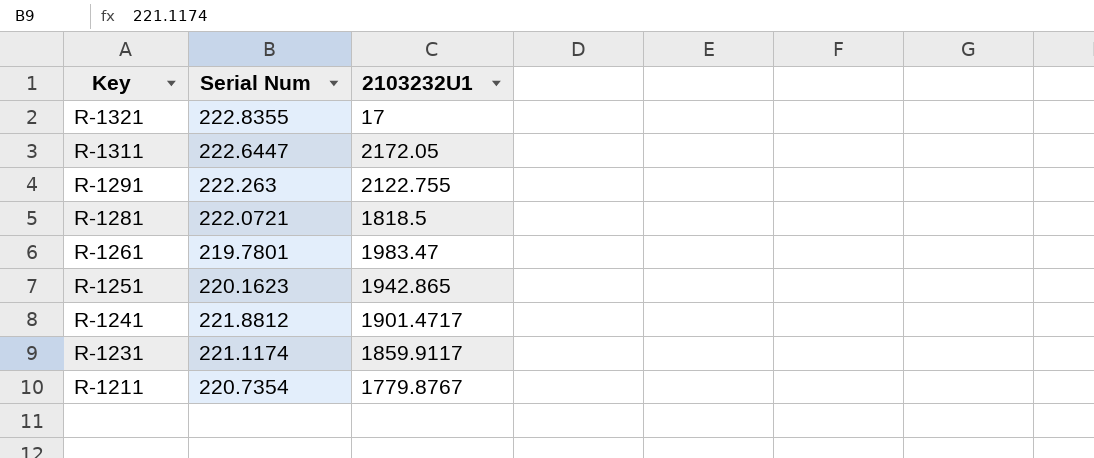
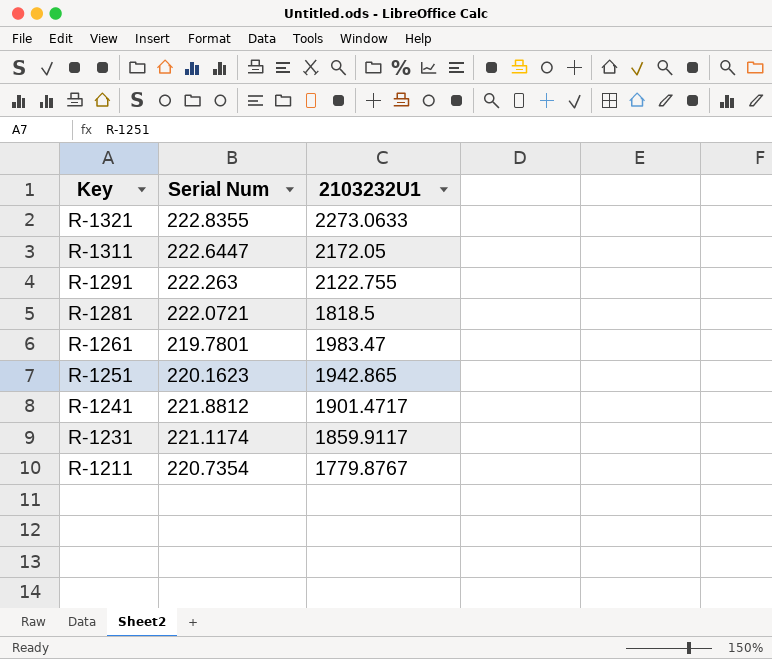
R-1321 | 2103232U1: 17 -> 2273.0633

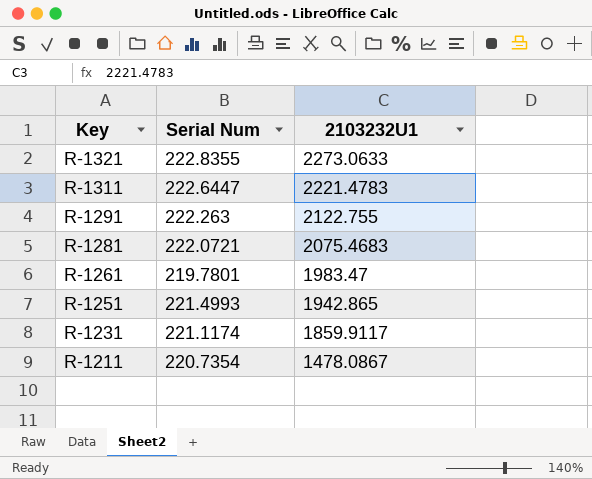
row R-1241: 221.8812 | 1901.4717 -> none
R-1311 | 2103232U1: 2172.05 -> 2221.4783
R-1281 | 2103232U1: 1818.5 -> 2075.4683
R-1251 | Serial Num: 220.1623 -> 221.4993
R-1211 | 2103232U1: 1779.8767 -> 1478.0867

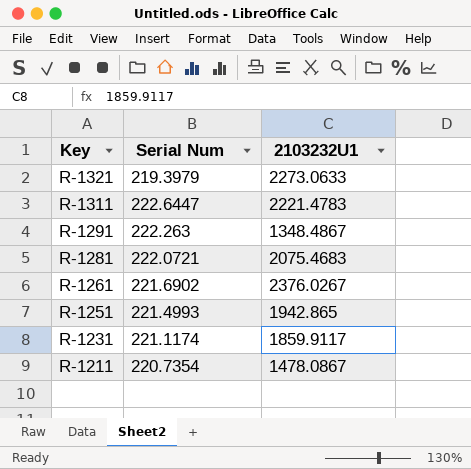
R-1321 | Serial Num: 222.8355 -> 219.3979
R-1291 | 2103232U1: 2122.755 -> 1348.4867
R-1261 | Serial Num: 219.7801 -> 221.6902
R-1261 | 2103232U1: 1983.47 -> 2376.0267

